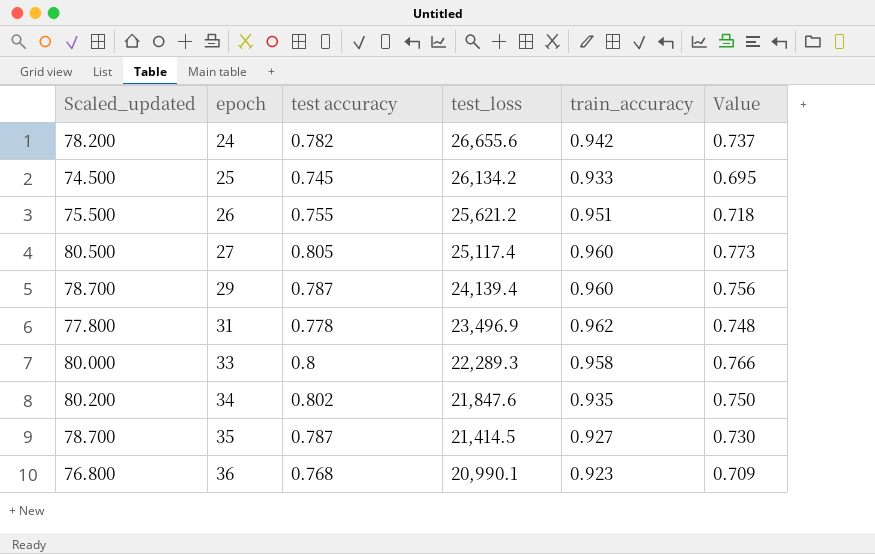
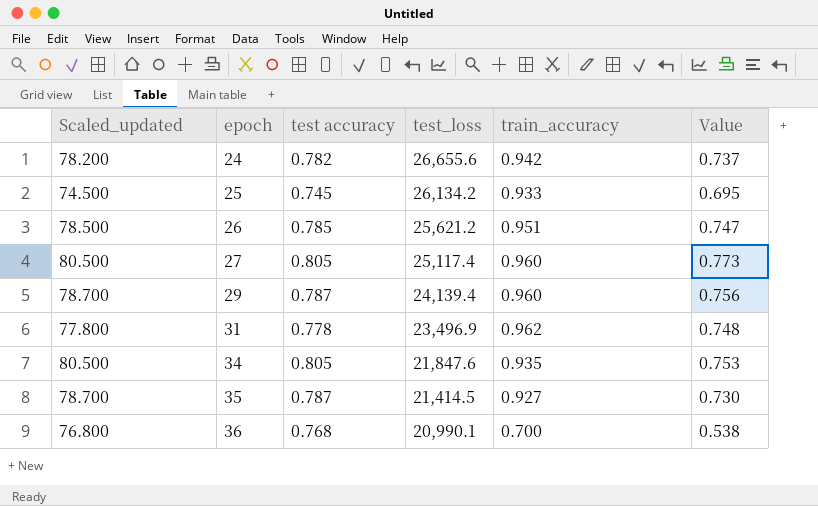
row 33: 80.000 | 0.8 | 22,289.3 | 0.958 | 0.766 -> none
26 | Scaled_updated: 75.500 -> 78.500
26 | test accuracy: 0.755 -> 0.785
26 | Value: 0.718 -> 0.747
34 | Scaled_updated: 80.200 -> 80.500
34 | test accuracy: 0.802 -> 0.805
34 | Value: 0.750 -> 0.753
36 | train_accuracy: 0.923 -> 0.700
36 | Value: 0.709 -> 0.538

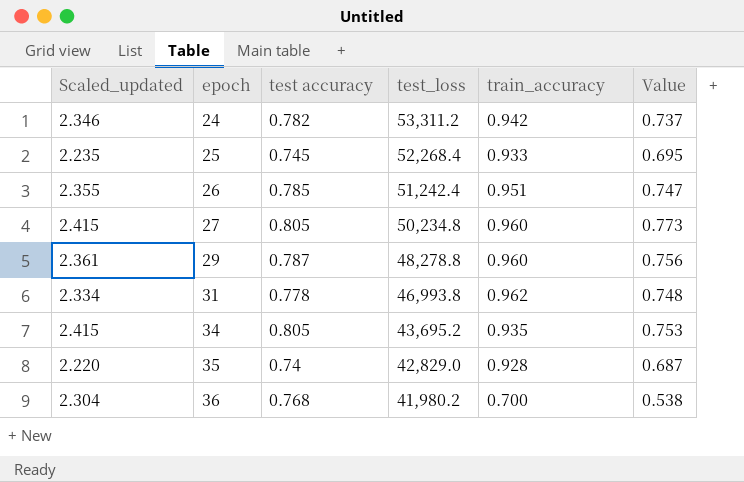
column Scaled_updated | formula: [test accuracy] * 100 -> [test accuracy] * 3
24 | test_loss: 26,655.6 -> 53,311.2
25 | test_loss: 26,134.2 -> 52,268.4
26 | test_loss: 25,621.2 -> 51,242.4
27 | test_loss: 25,117.4 -> 50,234.8
29 | test_loss: 24,139.4 -> 48,278.8
31 | test_loss: 23,496.9 -> 46,993.8
34 | test_loss: 21,847.6 -> 43,695.2
35 | test accuracy: 0.787 -> 0.74
35 | test_loss: 21,414.5 -> 42,829.0
35 | train_accuracy: 0.927 -> 0.928
35 | Value: 0.730 -> 0.687
36 | test_loss: 20,990.1 -> 41,980.2

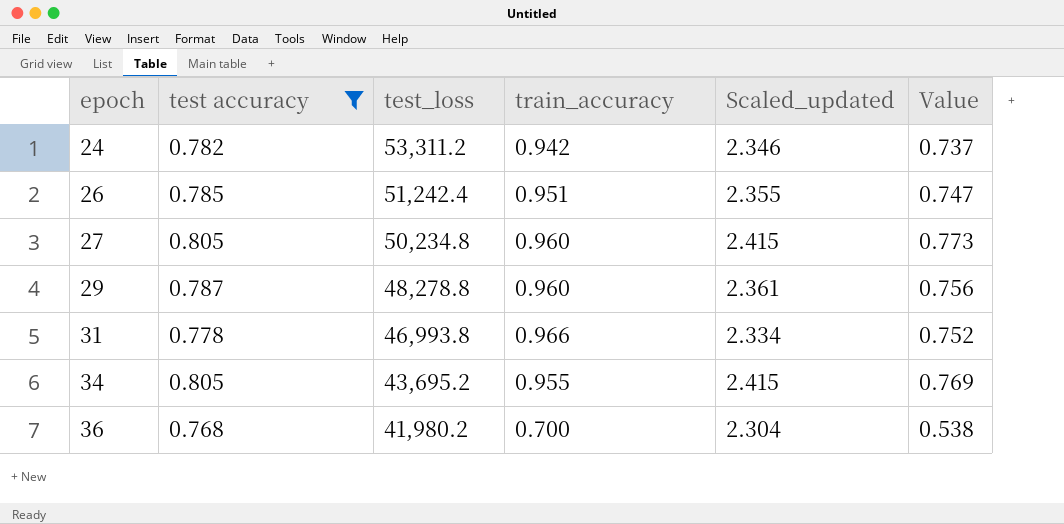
filter: none -> test accuracy >= 0.768
column Scaled_updated | position: 1 -> 5
31 | train_accuracy: 0.962 -> 0.966
31 | Value: 0.748 -> 0.752
34 | train_accuracy: 0.935 -> 0.955
34 | Value: 0.753 -> 0.769

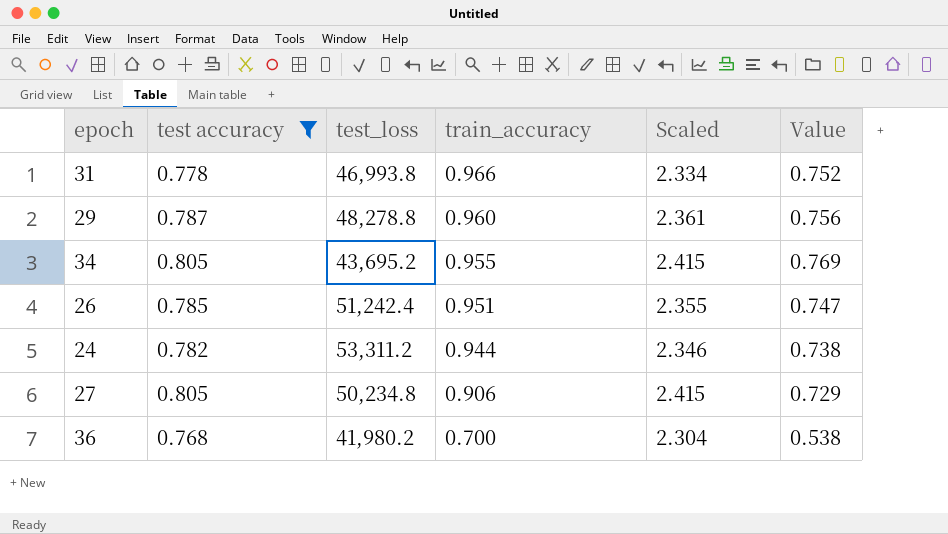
row order: epoch ascending -> train_accuracy descending
column name: Scaled_updated -> Scaled
24 | train_accuracy: 0.942 -> 0.944
24 | Value: 0.737 -> 0.738
27 | train_accuracy: 0.960 -> 0.906
27 | Value: 0.773 -> 0.729

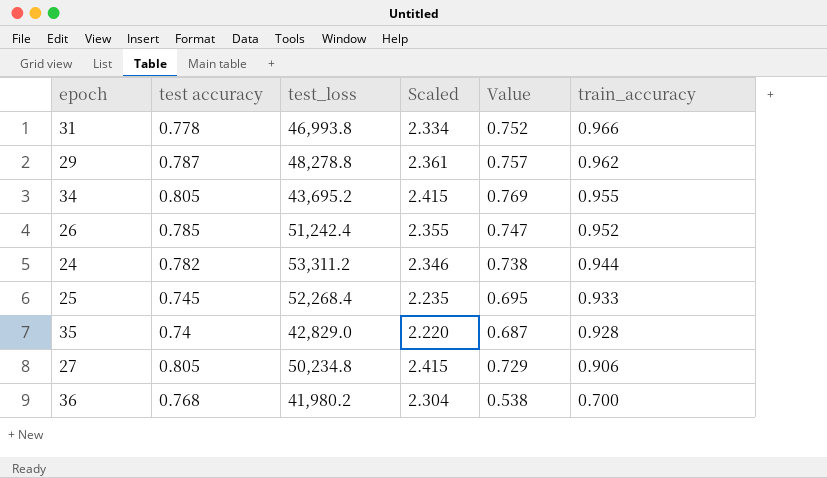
filter: test accuracy >= 0.768 -> none
column train_accuracy | position: 4 -> 6
29 | Value: 0.756 -> 0.757
29 | train_accuracy: 0.960 -> 0.962
26 | train_accuracy: 0.951 -> 0.952

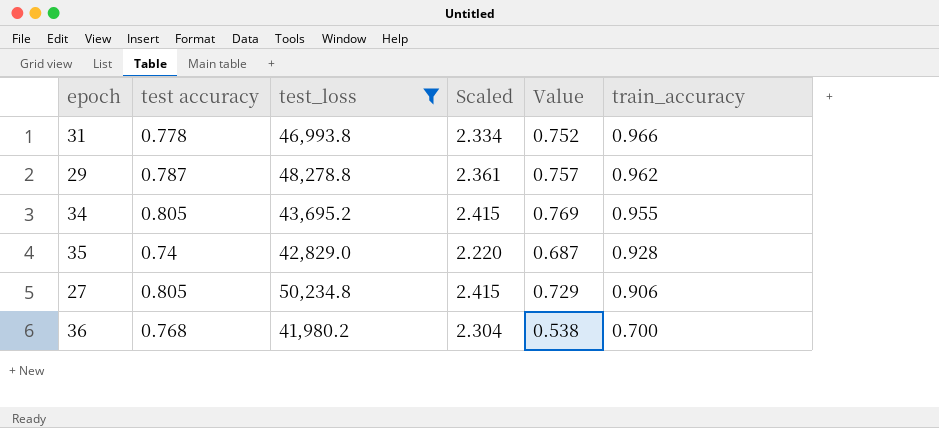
filter: none -> test_loss <= 50,234.8

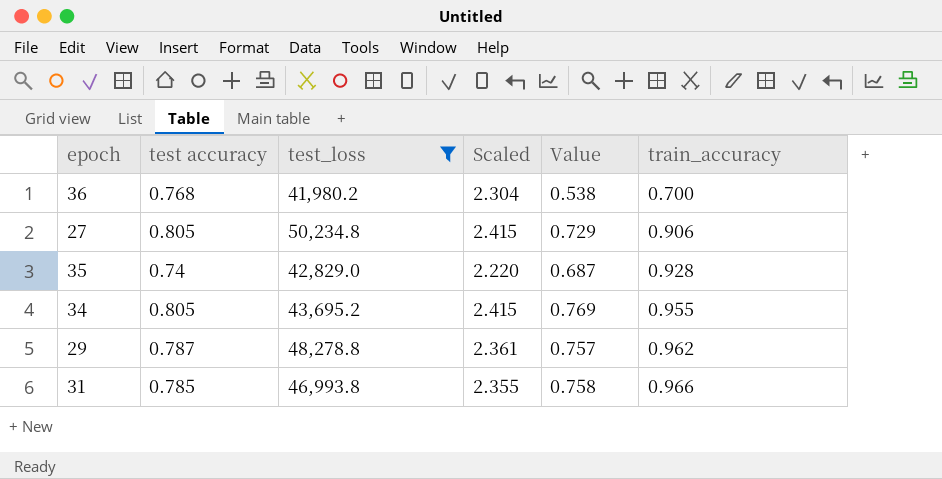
row order: train_accuracy descending -> train_accuracy ascending
31 | test accuracy: 0.778 -> 0.785
31 | Scaled: 2.334 -> 2.355
31 | Value: 0.752 -> 0.758

